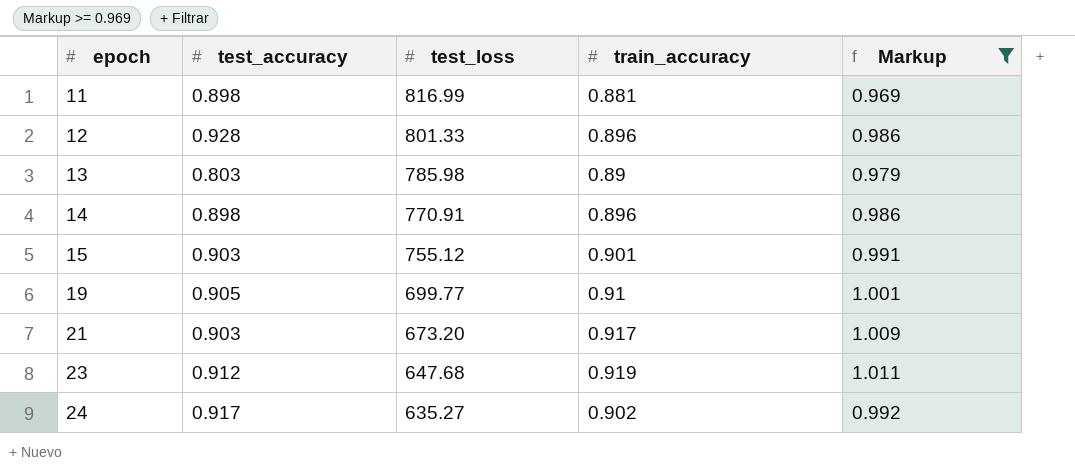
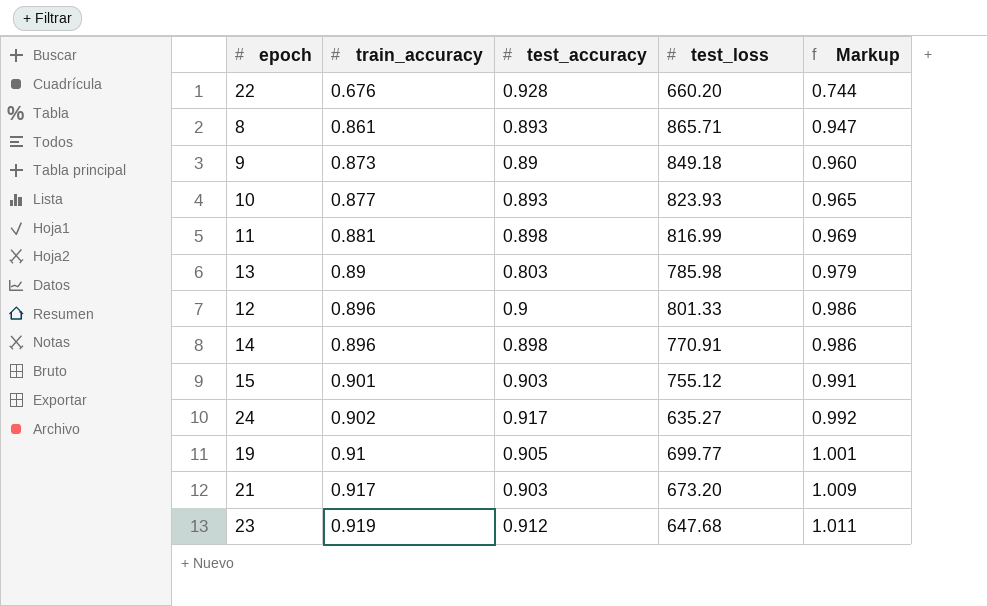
filter: Markup >= 0.969 -> none
row order: epoch ascending -> train_accuracy ascending
column train_accuracy | position: 4 -> 2
12 | test_accuracy: 0.928 -> 0.9

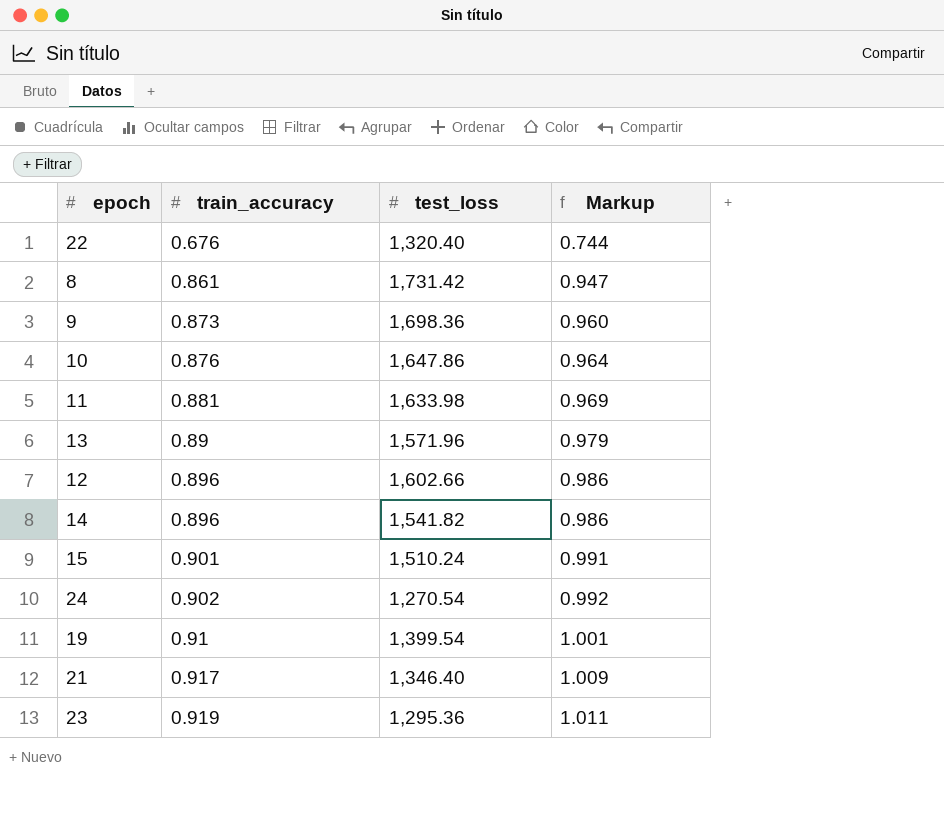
column test_accuracy | position: 3 -> none
22 | test_loss: 660.20 -> 1,320.40
8 | test_loss: 865.71 -> 1,731.42
9 | test_loss: 849.18 -> 1,698.36
10 | train_accuracy: 0.877 -> 0.876
10 | test_loss: 823.93 -> 1,647.86
10 | Markup: 0.965 -> 0.964
11 | test_loss: 816.99 -> 1,633.98
13 | test_loss: 785.98 -> 1,571.96
12 | test_loss: 801.33 -> 1,602.66
14 | test_loss: 770.91 -> 1,541.82
15 | test_loss: 755.12 -> 1,510.24
24 | test_loss: 635.27 -> 1,270.54
19 | test_loss: 699.77 -> 1,399.54
21 | test_loss: 673.20 -> 1,346.40
23 | test_loss: 647.68 -> 1,295.36

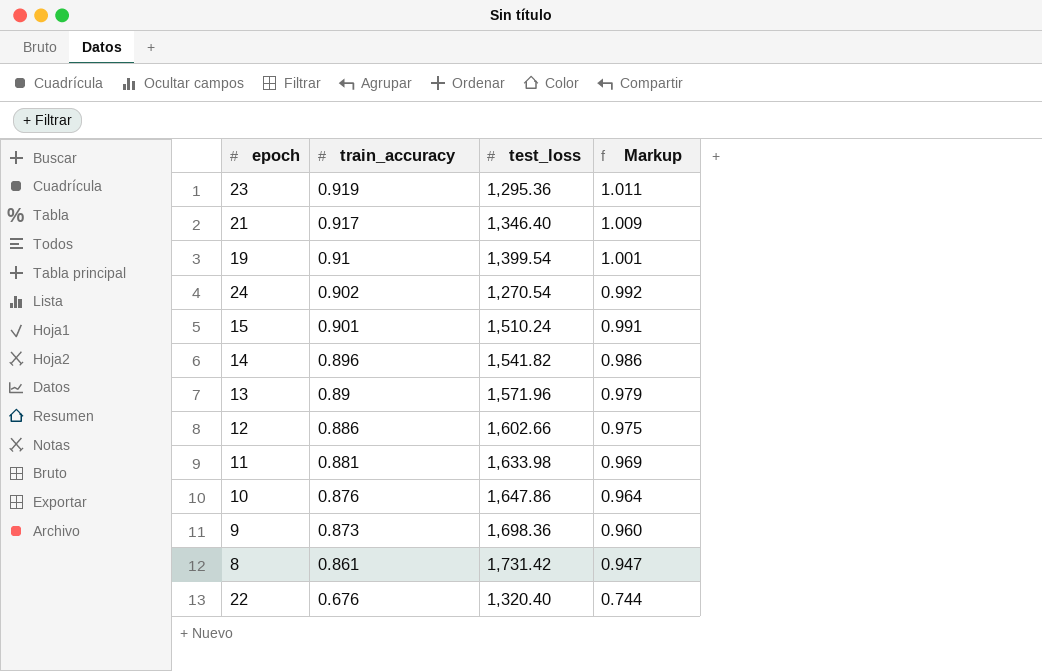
row order: train_accuracy ascending -> train_accuracy descending
12 | train_accuracy: 0.896 -> 0.886
12 | Markup: 0.986 -> 0.975

